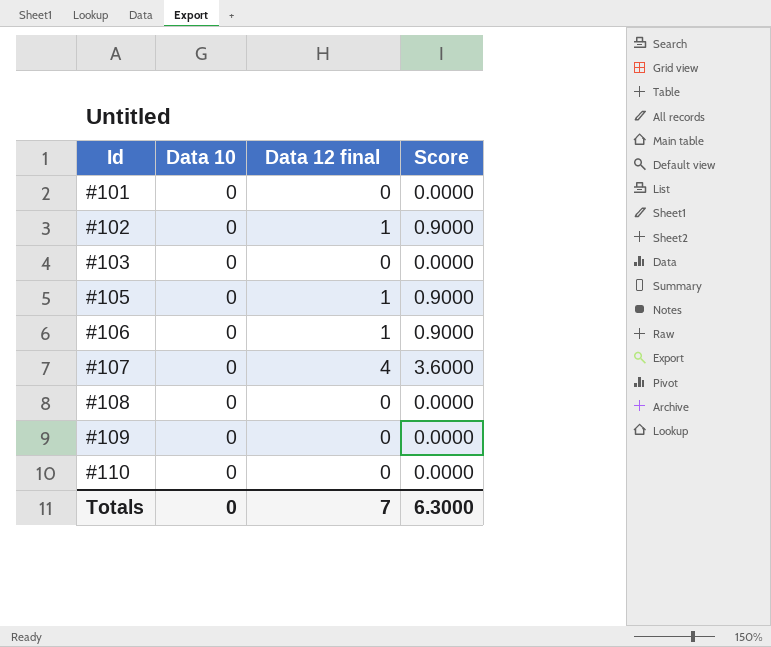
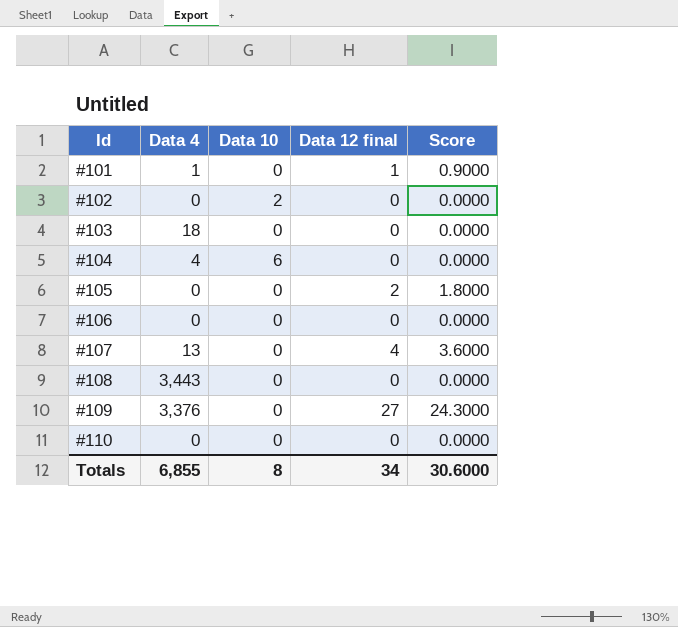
column Data 4 | position: none -> 2
#101 | Data 12 final: 0 -> 1
#101 | Score: 0.0000 -> 0.9000
#102 | Data 10: 0 -> 2
#102 | Data 12 final: 1 -> 0
#102 | Score: 0.9000 -> 0.0000
row #104: none -> 4 | 6 | 0 | 0.0000
#105 | Data 12 final: 1 -> 2
#105 | Score: 0.9000 -> 1.8000
#106 | Data 12 final: 1 -> 0
#106 | Score: 0.9000 -> 0.0000
#109 | Data 12 final: 0 -> 27
#109 | Score: 0.0000 -> 24.3000
Totals | Data 10: 0 -> 8
Totals | Data 12 final: 7 -> 34
Totals | Score: 6.3000 -> 30.6000

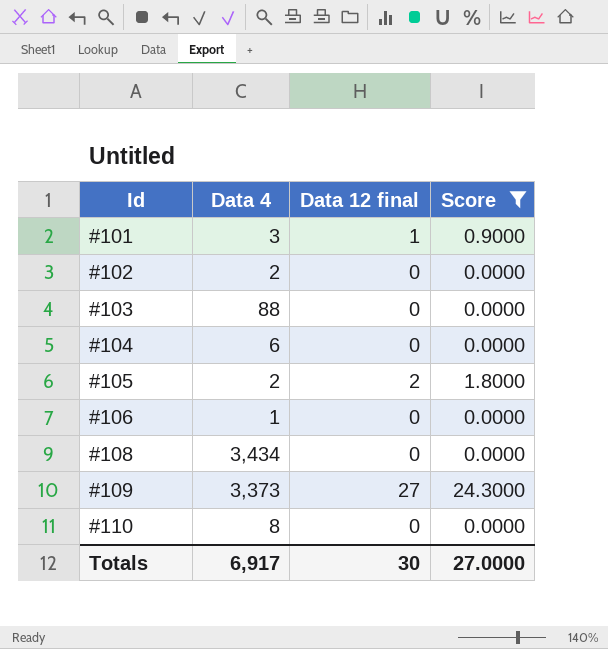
filter: none -> Score != 3.6000
column Data 10 | position: 3 -> none
#101 | Data 4: 1 -> 3
#102 | Data 4: 0 -> 2
#103 | Data 4: 18 -> 88
#104 | Data 4: 4 -> 6
#105 | Data 4: 0 -> 2
#106 | Data 4: 0 -> 1
#108 | Data 4: 3,443 -> 3,434
#109 | Data 4: 3,376 -> 3,373
#110 | Data 4: 0 -> 8
Totals | Data 4: 6,855 -> 6,917
Totals | Data 12 final: 34 -> 30
Totals | Score: 30.6000 -> 27.0000

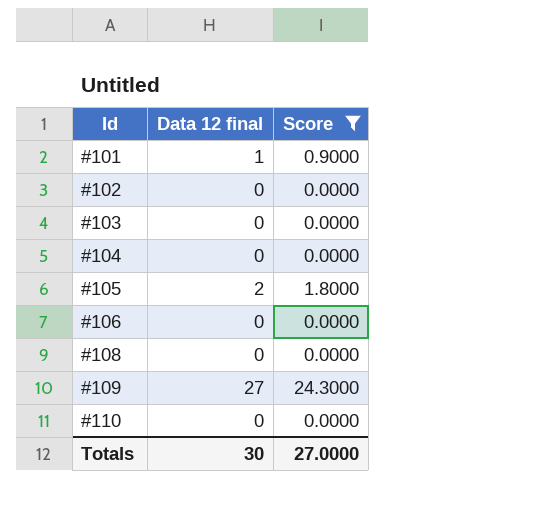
column Data 4 | position: 2 -> none

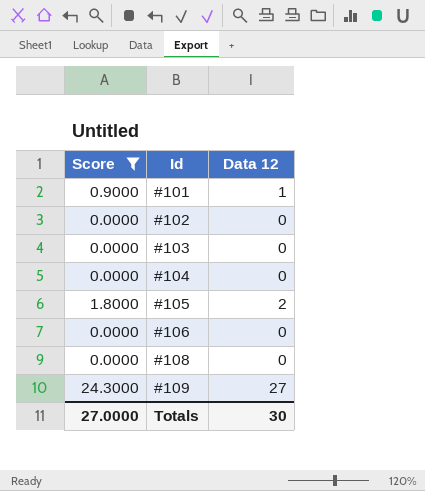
column Score | position: 3 -> 1
column name: Data 12 final -> Data 12
row #110: 0 | 0.0000 -> none

